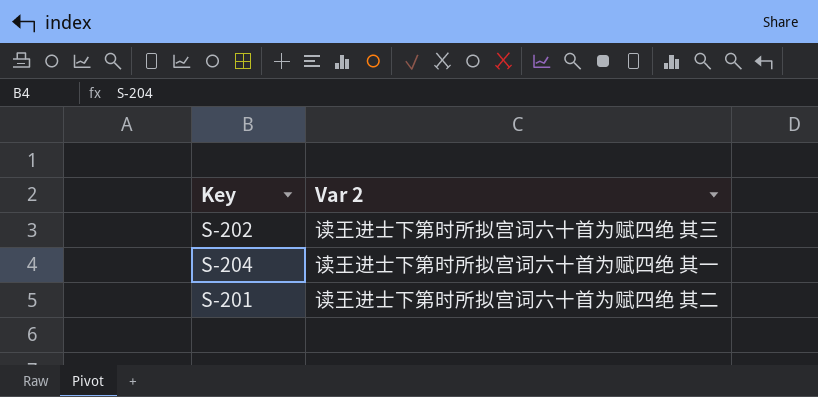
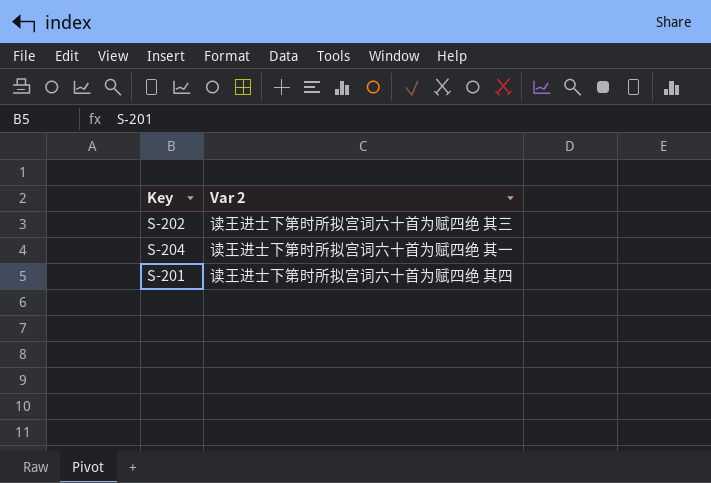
S-201 | Var 2: 读王进士下第时所拟宫词六十首为赋四绝 其二 -> 读王进士下第时所拟宫词六十首为赋四绝 其四

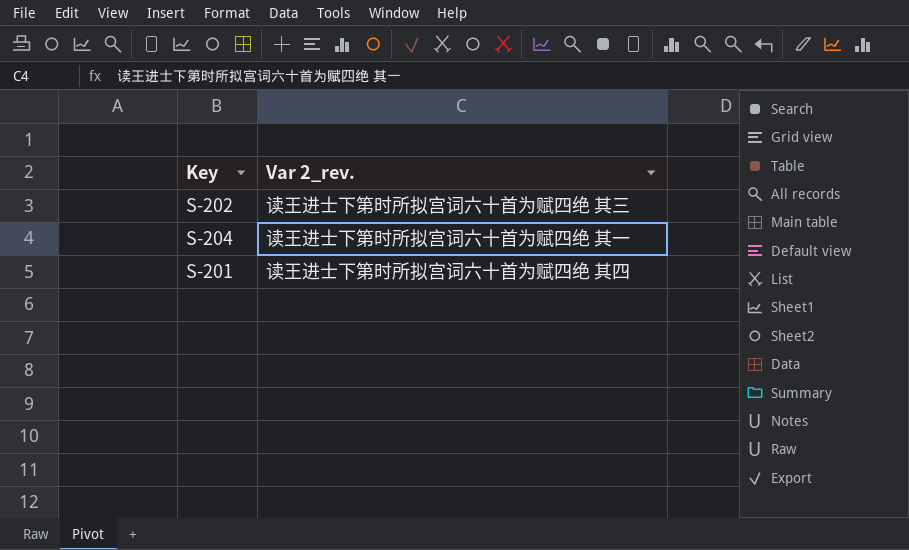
column name: Var 2 -> Var 2_rev.

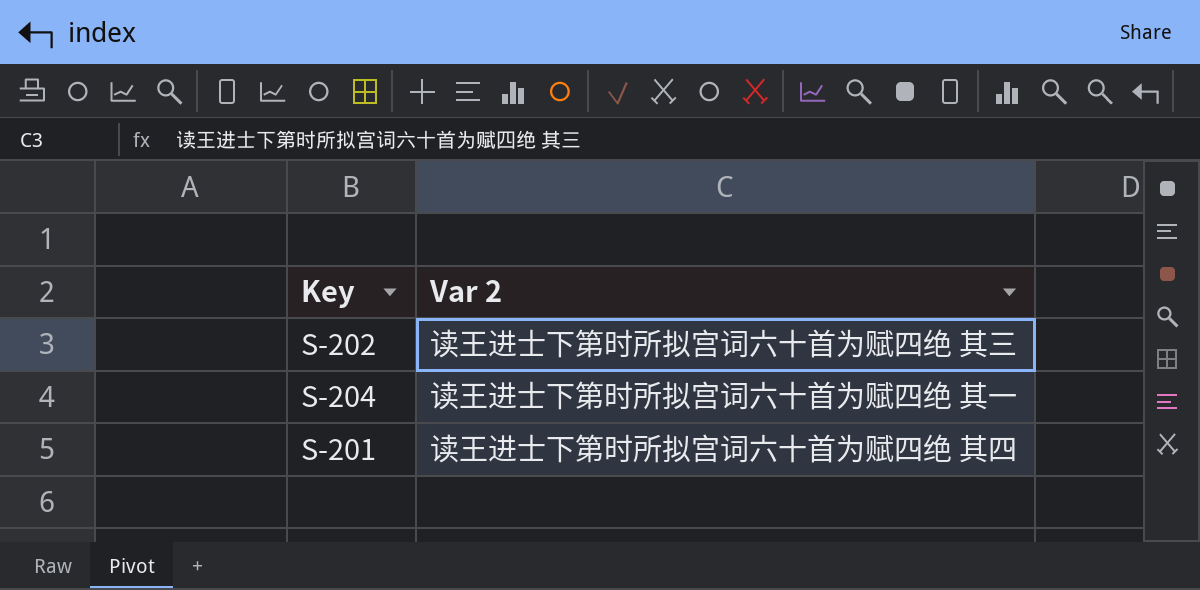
column name: Var 2_rev. -> Var 2

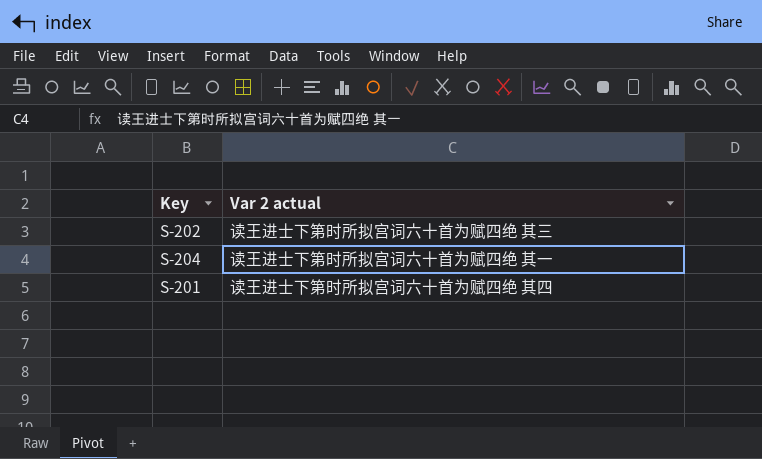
column name: Var 2 -> Var 2 actual

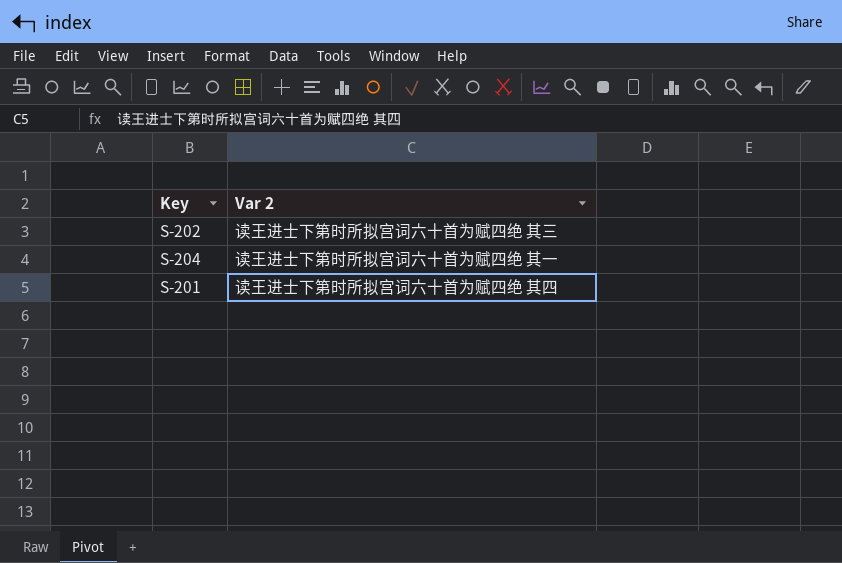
column name: Var 2 actual -> Var 2

